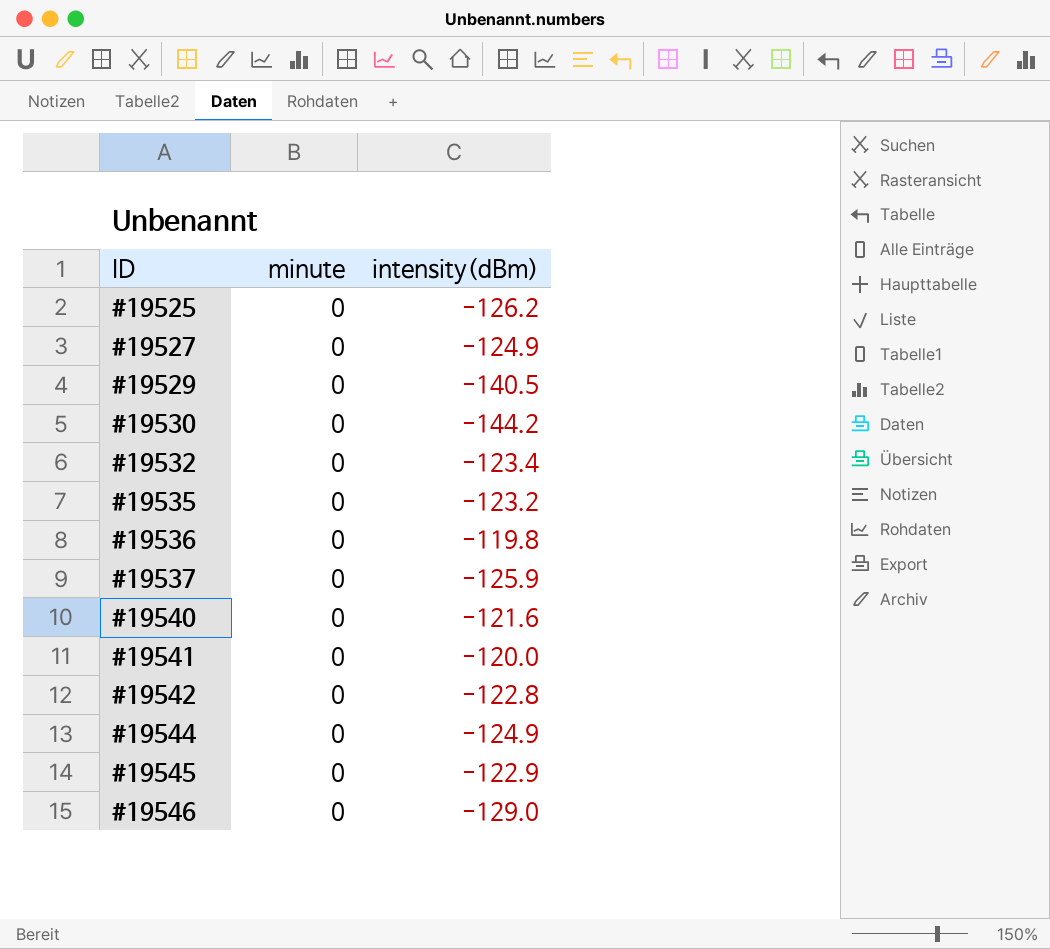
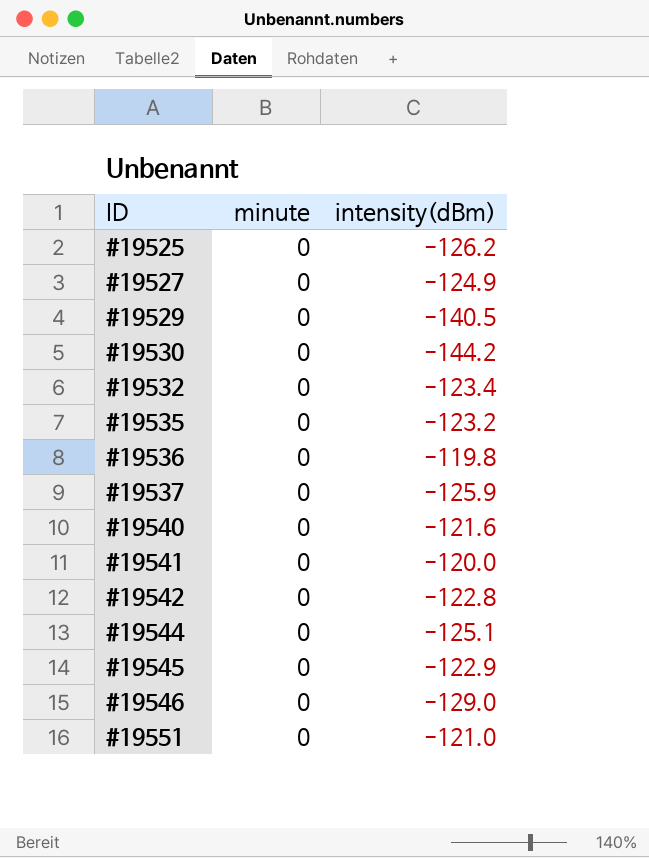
#19544 | intensity(dBm): -124.9 -> -125.1
row #19551: none -> 0 | -121.0

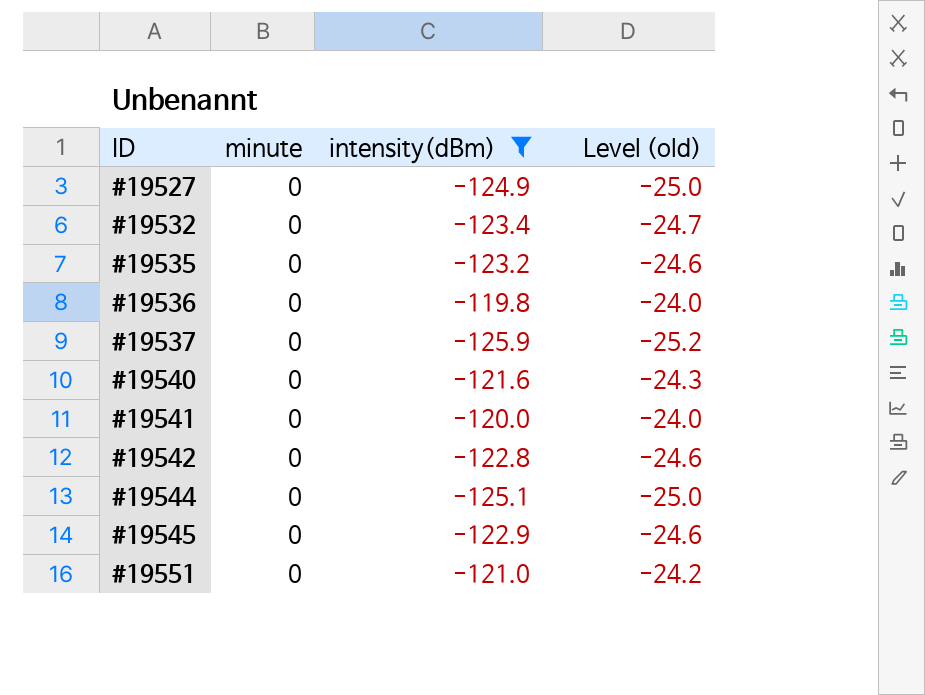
filter: none -> intensity(dBm) >= -125.9
column Level (old) | formula: none -> [intensity(dBm)] * 0.2

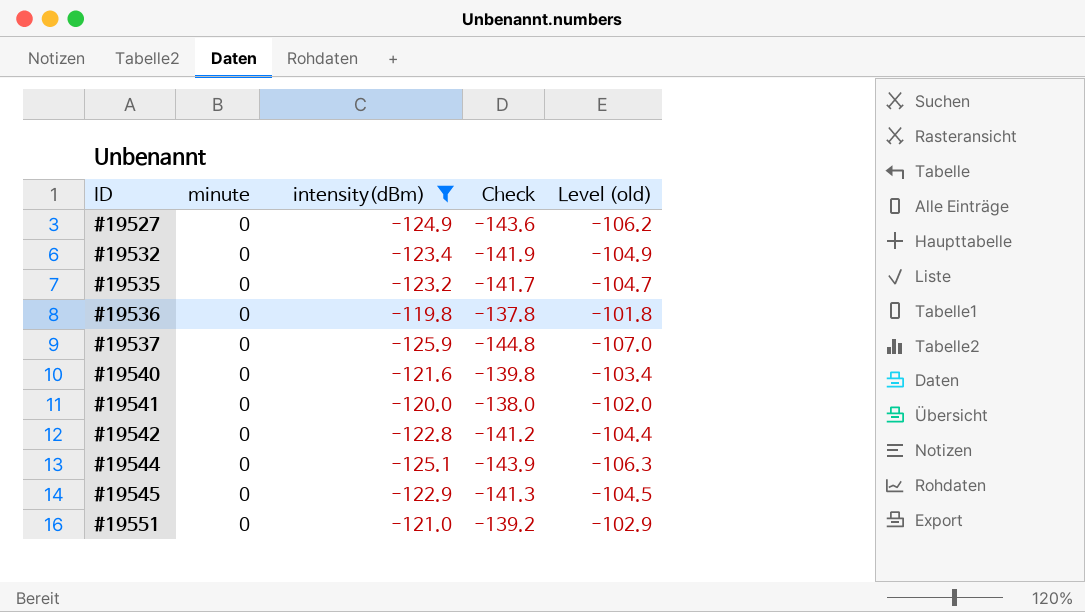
column Check | formula: none -> [intensity(dBm)] * 1.15
column Level (old) | formula: [intensity(dBm)] * 0.2 -> [intensity(dBm)] * 0.85

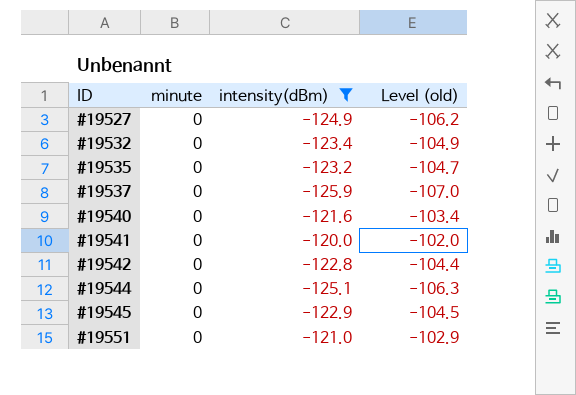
column Check | formula: [intensity(dBm)] * 1.15 -> none
row #19536: 0 | -119.8 | -137.8 | -101.8 -> none

